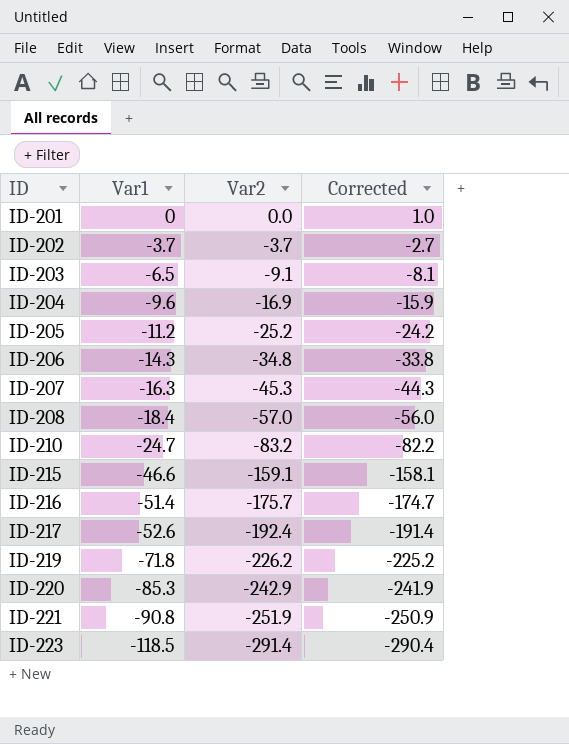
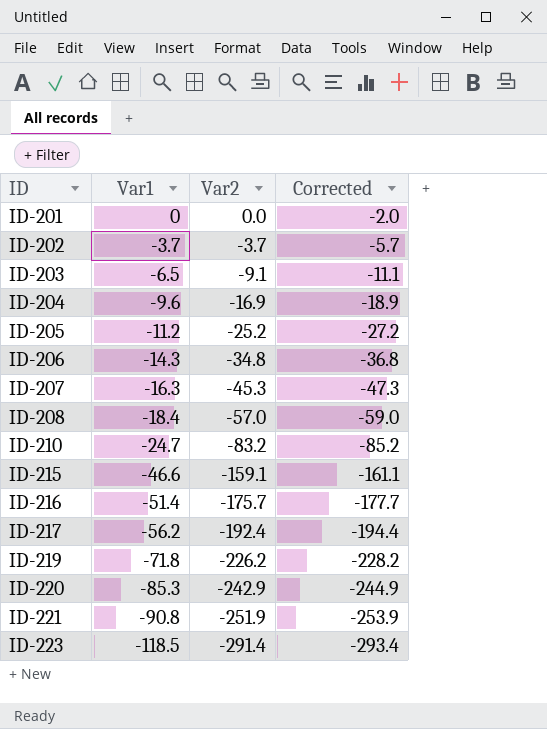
column Corrected | formula: [Var2] + 1 -> [Var2] - 2
ID-217 | Var1: -52.6 -> -56.2

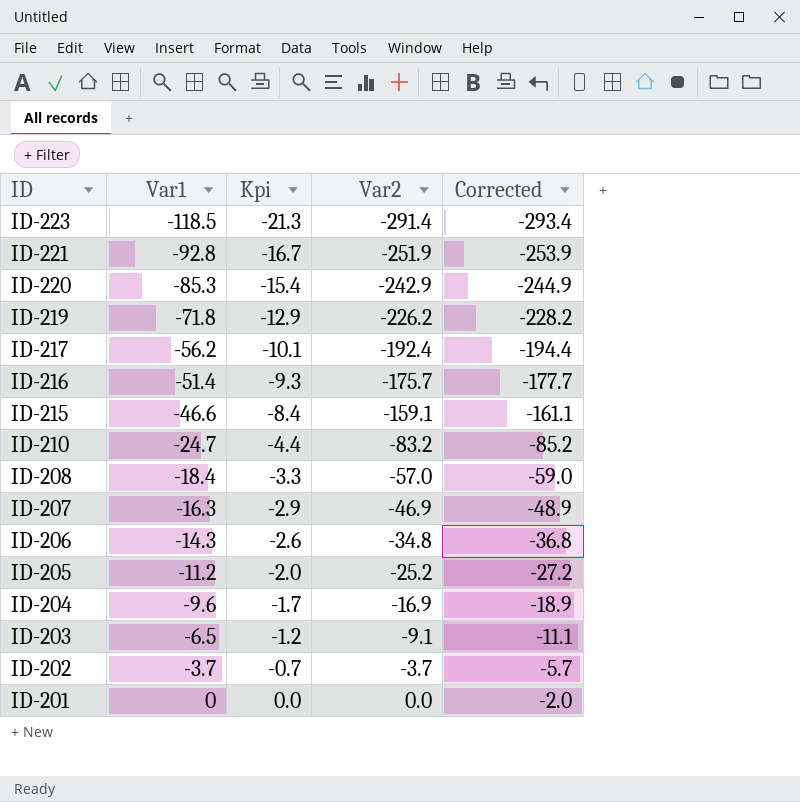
row order: ID ascending -> ID descending
column Kpi | formula: none -> [Var1] * 0.18
ID-221 | Var1: -90.8 -> -92.8
ID-207 | Var2: -45.3 -> -46.9
ID-207 | Corrected: -47.3 -> -48.9

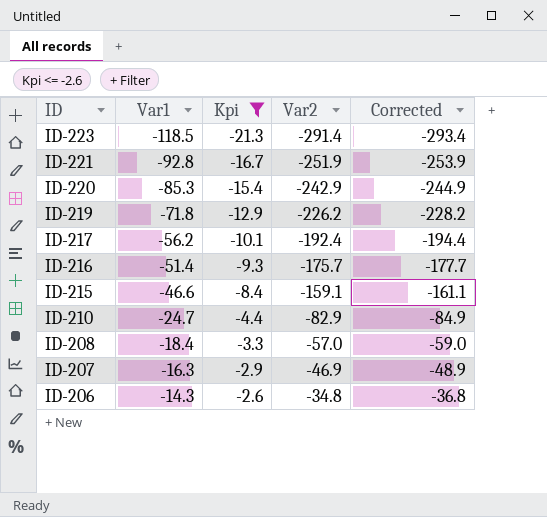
filter: none -> Kpi <= -2.6
ID-210 | Var2: -83.2 -> -82.9
ID-210 | Corrected: -85.2 -> -84.9

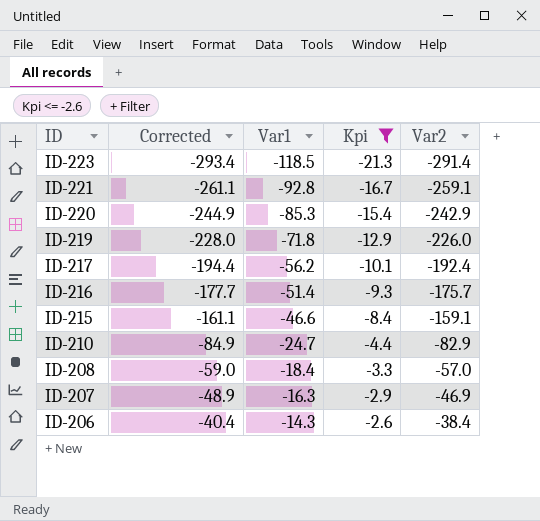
column Corrected | position: 5 -> 2
ID-221 | Corrected: -253.9 -> -261.1
ID-221 | Var2: -251.9 -> -259.1
ID-219 | Corrected: -228.2 -> -228.0
ID-219 | Var2: -226.2 -> -226.0
ID-206 | Corrected: -36.8 -> -40.4
ID-206 | Var2: -34.8 -> -38.4

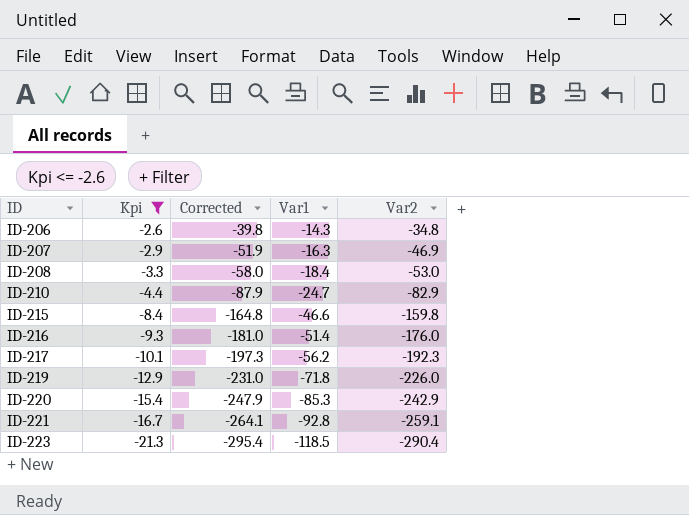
row order: ID descending -> ID ascending
column Kpi | position: 4 -> 2
column Corrected | formula: [Var2] - 2 -> [Var2] - 5
ID-206 | Var2: -38.4 -> -34.8
ID-208 | Var2: -57.0 -> -53.0
ID-215 | Var2: -159.1 -> -159.8
ID-216 | Var2: -175.7 -> -176.0
ID-217 | Var2: -192.4 -> -192.3
ID-223 | Var2: -291.4 -> -290.4

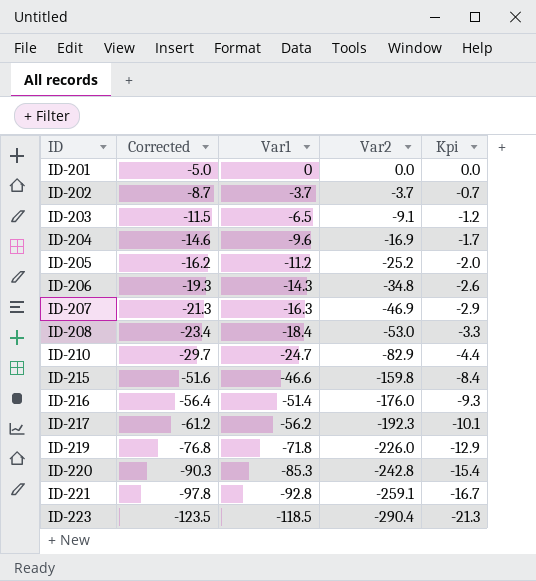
filter: Kpi <= -2.6 -> none
column Corrected | formula: [Var2] - 5 -> [Var1] - 5
column Kpi | position: 2 -> 5
ID-220 | Var2: -242.9 -> -242.8

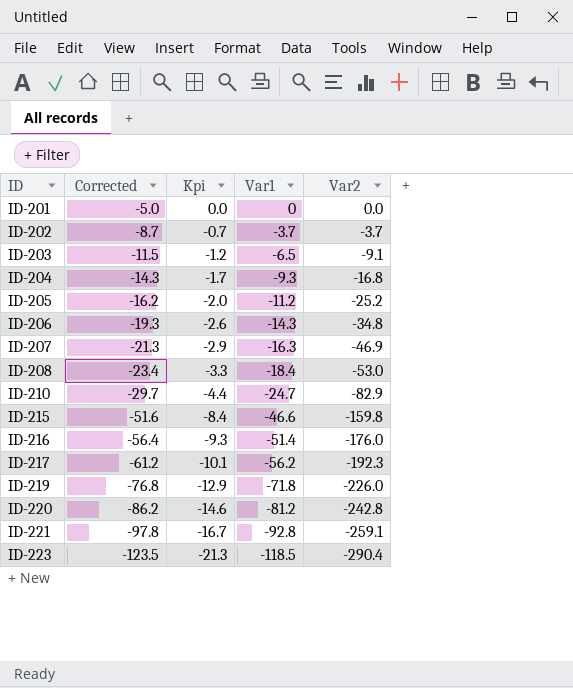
column Kpi | position: 5 -> 3
ID-204 | Corrected: -14.6 -> -14.3
ID-204 | Var1: -9.6 -> -9.3
ID-204 | Var2: -16.9 -> -16.8
ID-220 | Corrected: -90.3 -> -86.2
ID-220 | Kpi: -15.4 -> -14.6
ID-220 | Var1: -85.3 -> -81.2

